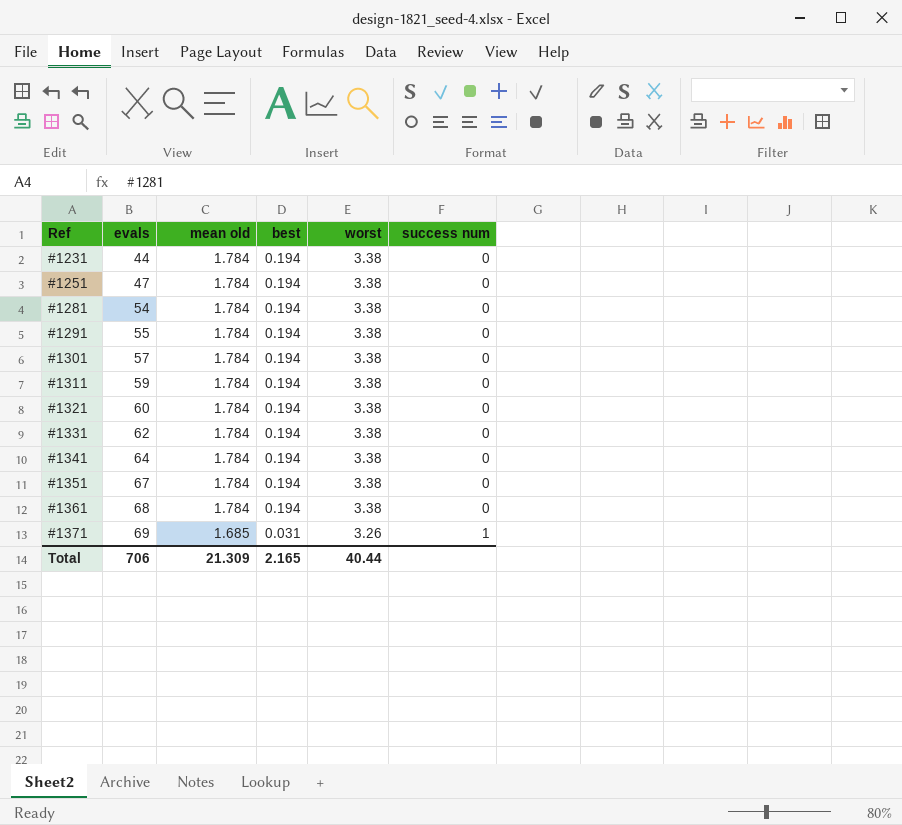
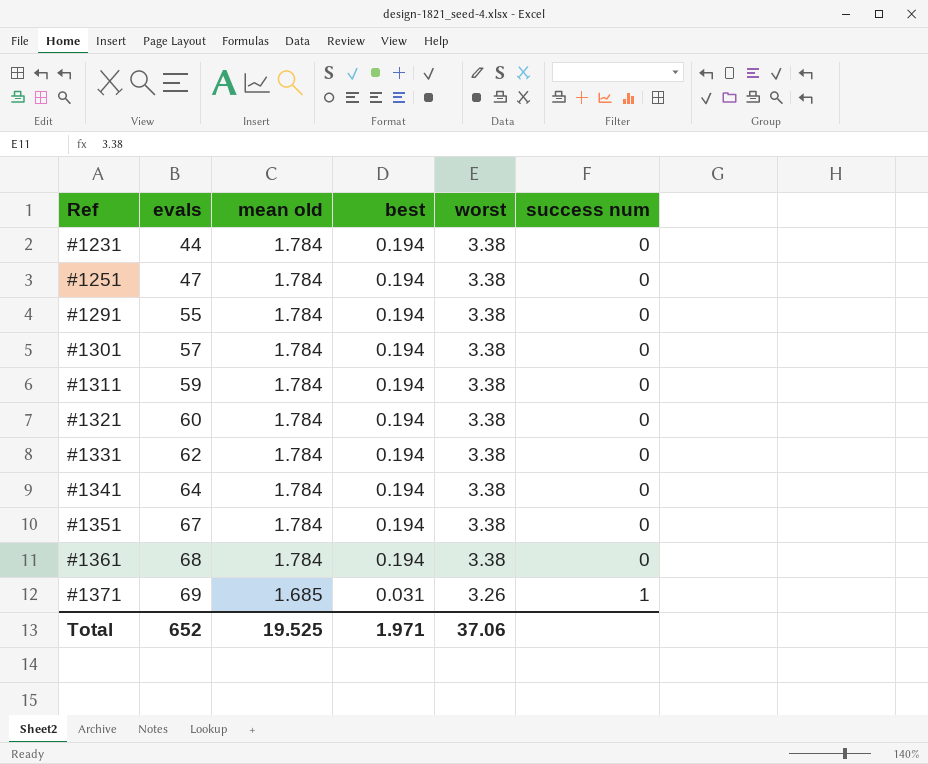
row #1281: 54 | 1.784 | 0.194 | 3.38 | 0 -> none
Total | evals: 706 -> 652
Total | mean old: 21.309 -> 19.525
Total | best: 2.165 -> 1.971
Total | worst: 40.44 -> 37.06

